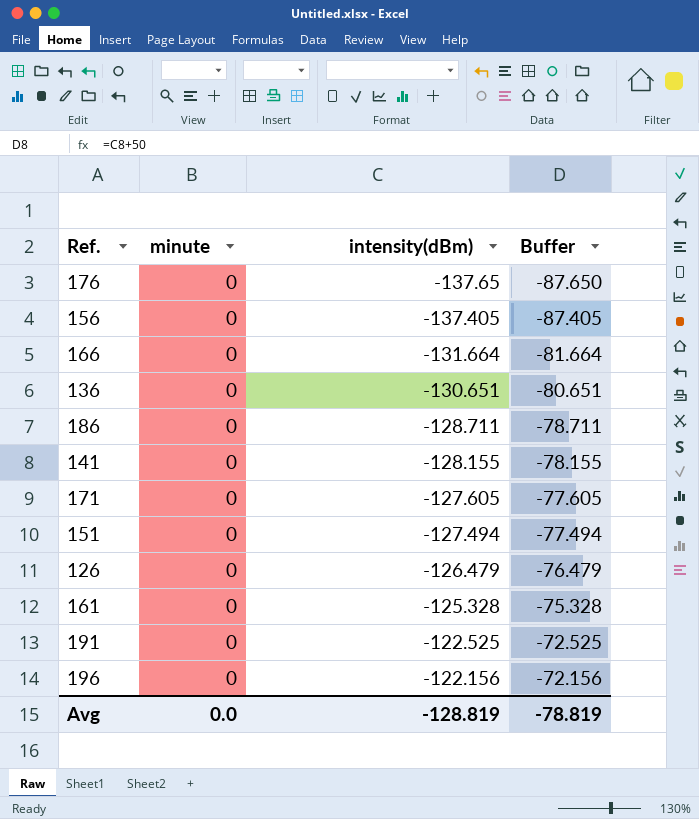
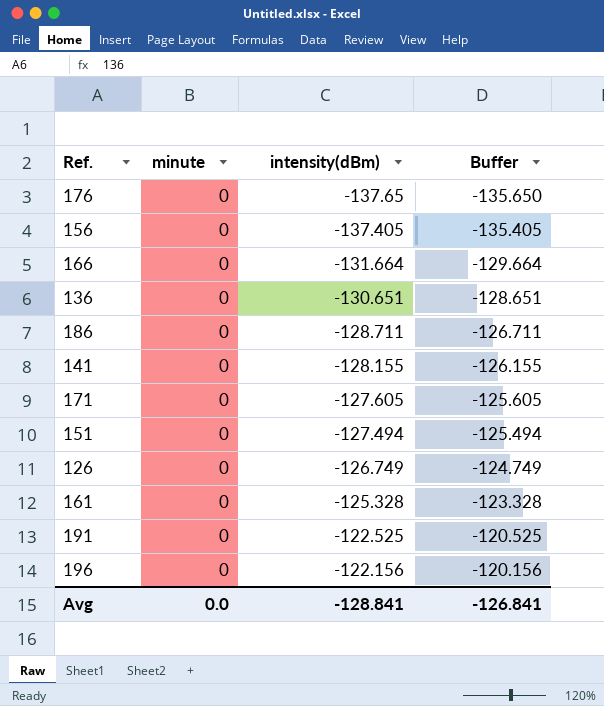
column Buffer | formula: [intensity(dBm)] + 50 -> [intensity(dBm)] + 2
126 | intensity(dBm): -126.479 -> -126.749
Avg | intensity(dBm): -128.819 -> -128.841
Avg | Buffer: -78.819 -> -126.841

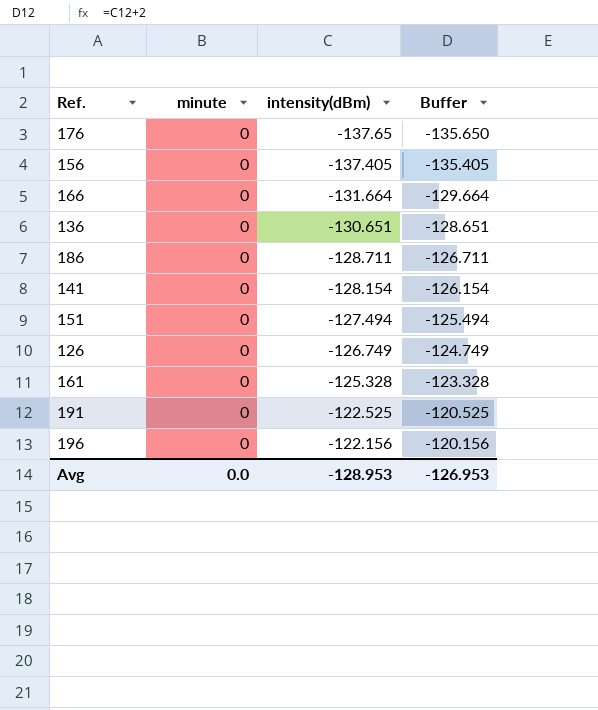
row 171: 0 | -127.605 | -125.605 -> none
141 | intensity(dBm): -128.155 -> -128.154
141 | Buffer: -126.155 -> -126.154
Avg | intensity(dBm): -128.841 -> -128.953
Avg | Buffer: -126.841 -> -126.953

